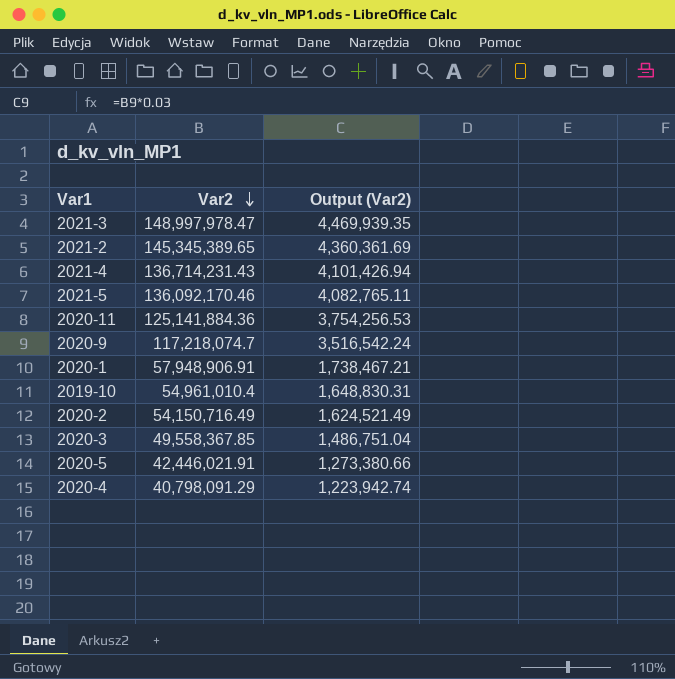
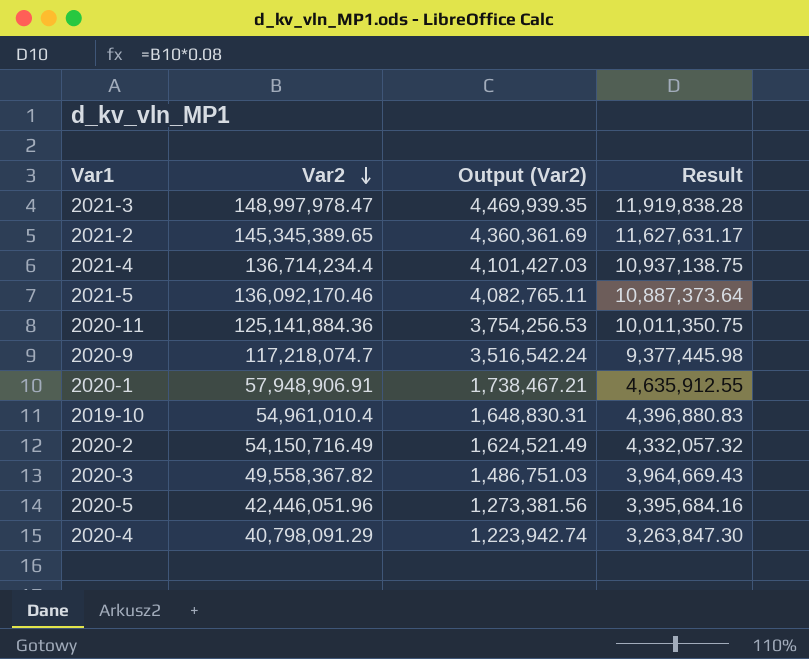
column Result | formula: none -> [Var2] * 0.08
2021-4 | Var2: 136,714,231.43 -> 136,714,234.4
2021-4 | Output (Var2): 4,101,426.94 -> 4,101,427.03
2020-3 | Var2: 49,558,367.85 -> 49,558,367.82
2020-3 | Output (Var2): 1,486,751.04 -> 1,486,751.03
2020-5 | Var2: 42,446,021.91 -> 42,446,051.96
2020-5 | Output (Var2): 1,273,380.66 -> 1,273,381.56

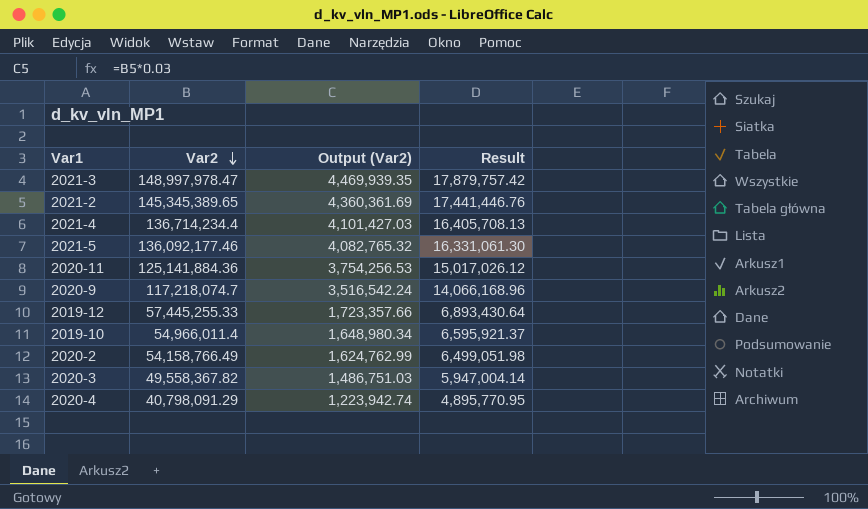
column Result | formula: [Var2] * 0.08 -> [Var2] * 0.12
row 2020-1: 57,948,906.91 | 1,738,467.21 | 4,635,912.55 -> none
row 2020-5: 42,446,051.96 | 1,273,381.56 | 3,395,684.16 -> none
2021-5 | Var2: 136,092,170.46 -> 136,092,177.46
2021-5 | Output (Var2): 4,082,765.11 -> 4,082,765.32
row 2019-12: none -> 57,445,255.33 | 1,723,357.66 | 6,893,430.64
2019-10 | Var2: 54,961,010.4 -> 54,966,011.4
2019-10 | Output (Var2): 1,648,830.31 -> 1,648,980.34
2020-2 | Var2: 54,150,716.49 -> 54,158,766.49
2020-2 | Output (Var2): 1,624,521.49 -> 1,624,762.99

